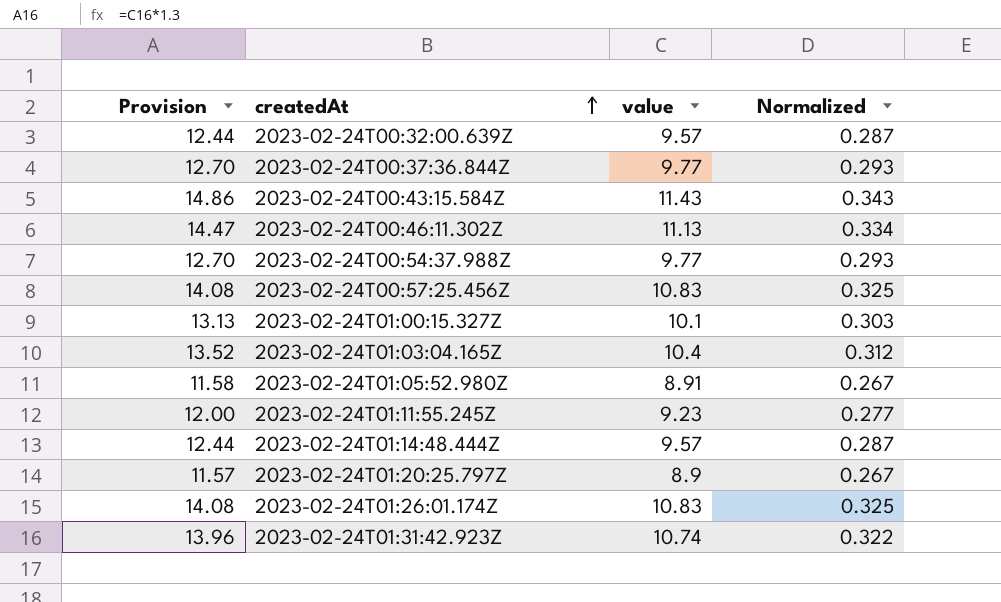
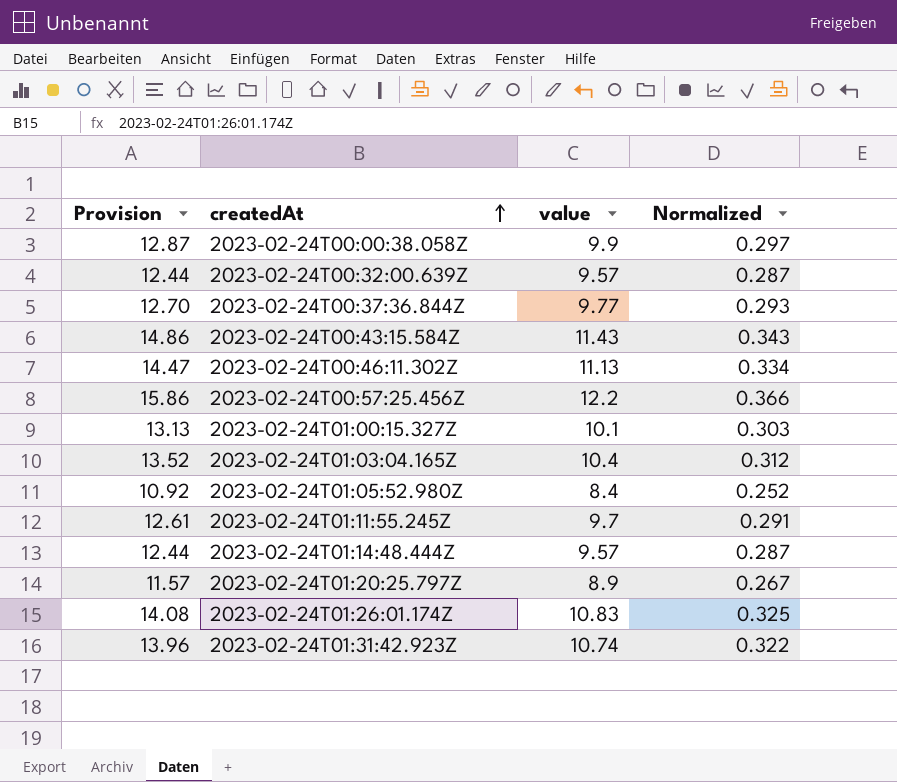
row 2023-02-24T00:54:37.988Z: 12.70 | 9.77 | 0.293 -> none
row 2023-02-24T00:00:38.058Z: none -> 12.87 | 9.9 | 0.297
2023-02-24T00:57:25.456Z | Provision: 14.08 -> 15.86
2023-02-24T00:57:25.456Z | value: 10.83 -> 12.2
2023-02-24T00:57:25.456Z | Normalized: 0.325 -> 0.366
2023-02-24T01:05:52.980Z | Provision: 11.58 -> 10.92
2023-02-24T01:05:52.980Z | value: 8.91 -> 8.4
2023-02-24T01:05:52.980Z | Normalized: 0.267 -> 0.252
2023-02-24T01:11:55.245Z | Provision: 12.00 -> 12.61
2023-02-24T01:11:55.245Z | value: 9.23 -> 9.7
2023-02-24T01:11:55.245Z | Normalized: 0.277 -> 0.291

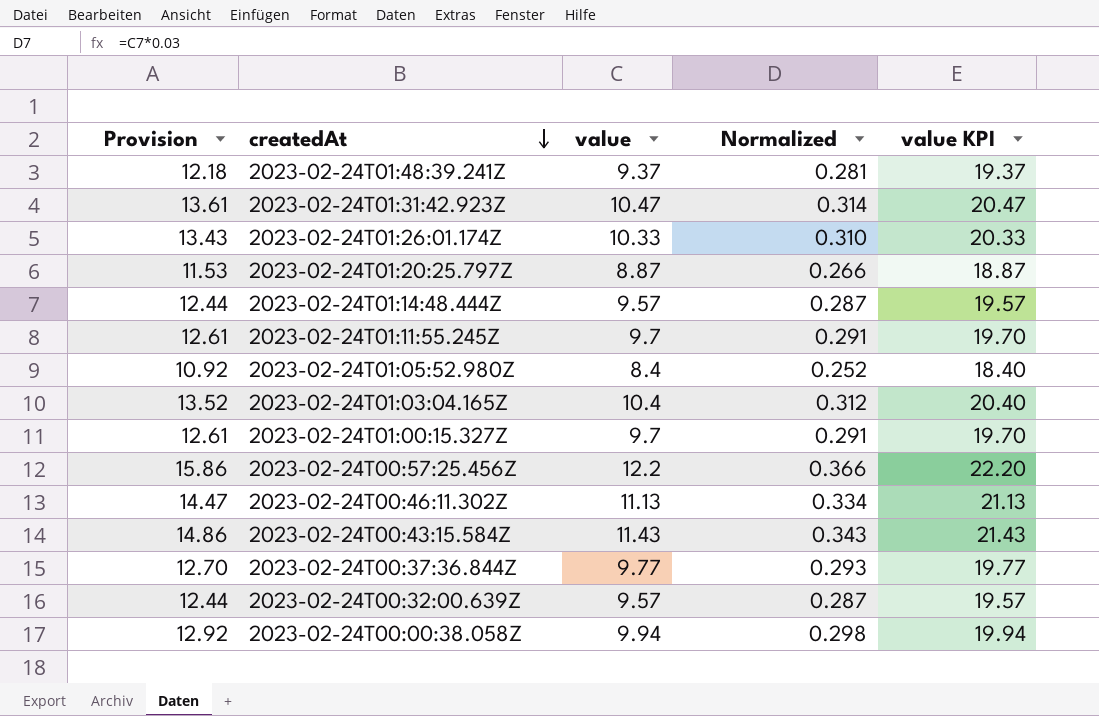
row order: createdAt ascending -> createdAt descending
column value KPI | formula: none -> [value] + 10
row 2023-02-24T01:48:39.241Z: none -> 12.18 | 9.37 | 0.281 | 19.37
2023-02-24T01:31:42.923Z | Provision: 13.96 -> 13.61
2023-02-24T01:31:42.923Z | value: 10.74 -> 10.47
2023-02-24T01:31:42.923Z | Normalized: 0.322 -> 0.314
2023-02-24T01:26:01.174Z | Provision: 14.08 -> 13.43
2023-02-24T01:26:01.174Z | value: 10.83 -> 10.33
2023-02-24T01:26:01.174Z | Normalized: 0.325 -> 0.310
2023-02-24T01:20:25.797Z | Provision: 11.57 -> 11.53
2023-02-24T01:20:25.797Z | value: 8.9 -> 8.87
2023-02-24T01:20:25.797Z | Normalized: 0.267 -> 0.266
2023-02-24T01:00:15.327Z | Provision: 13.13 -> 12.61
2023-02-24T01:00:15.327Z | value: 10.1 -> 9.7
2023-02-24T01:00:15.327Z | Normalized: 0.303 -> 0.291
2023-02-24T00:00:38.058Z | Provision: 12.87 -> 12.92
2023-02-24T00:00:38.058Z | value: 9.9 -> 9.94
2023-02-24T00:00:38.058Z | Normalized: 0.297 -> 0.298

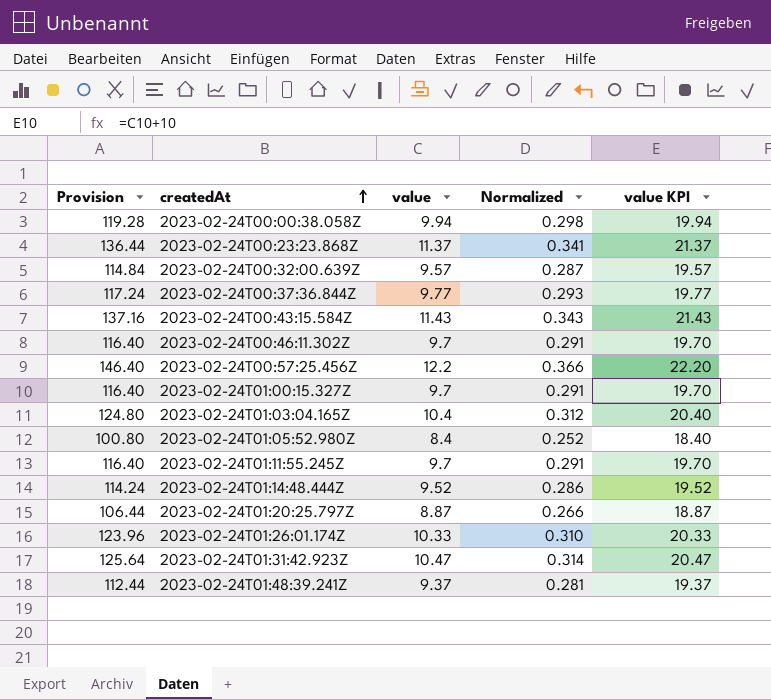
row order: createdAt descending -> createdAt ascending
column Provision | formula: [value] * 1.3 -> [value] * 12
row 2023-02-24T00:23:23.868Z: none -> 136.44 | 11.37 | 0.341 | 21.37
2023-02-24T00:46:11.302Z | value: 11.13 -> 9.7
2023-02-24T00:46:11.302Z | Normalized: 0.334 -> 0.291
2023-02-24T00:46:11.302Z | value KPI: 21.13 -> 19.70
2023-02-24T01:14:48.444Z | value: 9.57 -> 9.52
2023-02-24T01:14:48.444Z | Normalized: 0.287 -> 0.286
2023-02-24T01:14:48.444Z | value KPI: 19.57 -> 19.52

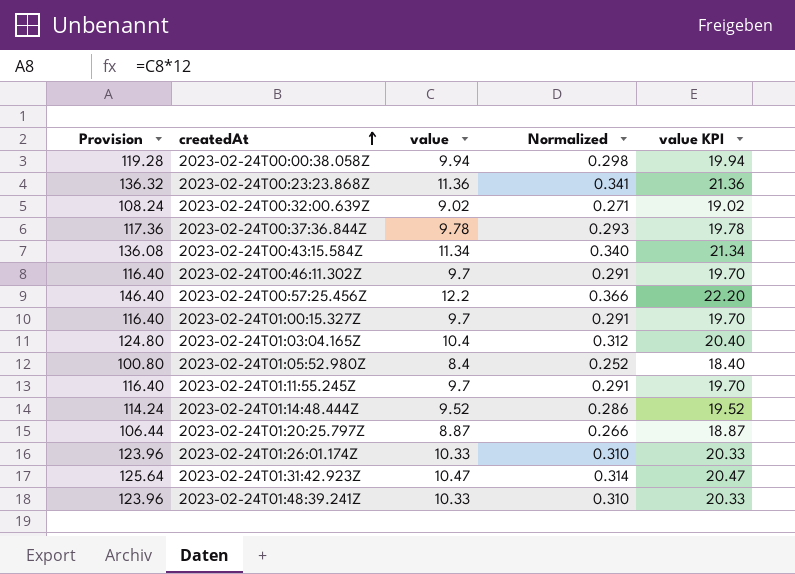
2023-02-24T00:23:23.868Z | Provision: 136.44 -> 136.32
2023-02-24T00:23:23.868Z | value: 11.37 -> 11.36
2023-02-24T00:23:23.868Z | value KPI: 21.37 -> 21.36
2023-02-24T00:32:00.639Z | Provision: 114.84 -> 108.24
2023-02-24T00:32:00.639Z | value: 9.57 -> 9.02
2023-02-24T00:32:00.639Z | Normalized: 0.287 -> 0.271
2023-02-24T00:32:00.639Z | value KPI: 19.57 -> 19.02
2023-02-24T00:37:36.844Z | Provision: 117.24 -> 117.36
2023-02-24T00:37:36.844Z | value: 9.77 -> 9.78
2023-02-24T00:37:36.844Z | value KPI: 19.77 -> 19.78
2023-02-24T00:43:15.584Z | Provision: 137.16 -> 136.08
2023-02-24T00:43:15.584Z | value: 11.43 -> 11.34
2023-02-24T00:43:15.584Z | Normalized: 0.343 -> 0.340
2023-02-24T00:43:15.584Z | value KPI: 21.43 -> 21.34
2023-02-24T01:48:39.241Z | Provision: 112.44 -> 123.96
2023-02-24T01:48:39.241Z | value: 9.37 -> 10.33
2023-02-24T01:48:39.241Z | Normalized: 0.281 -> 0.310
2023-02-24T01:48:39.241Z | value KPI: 19.37 -> 20.33

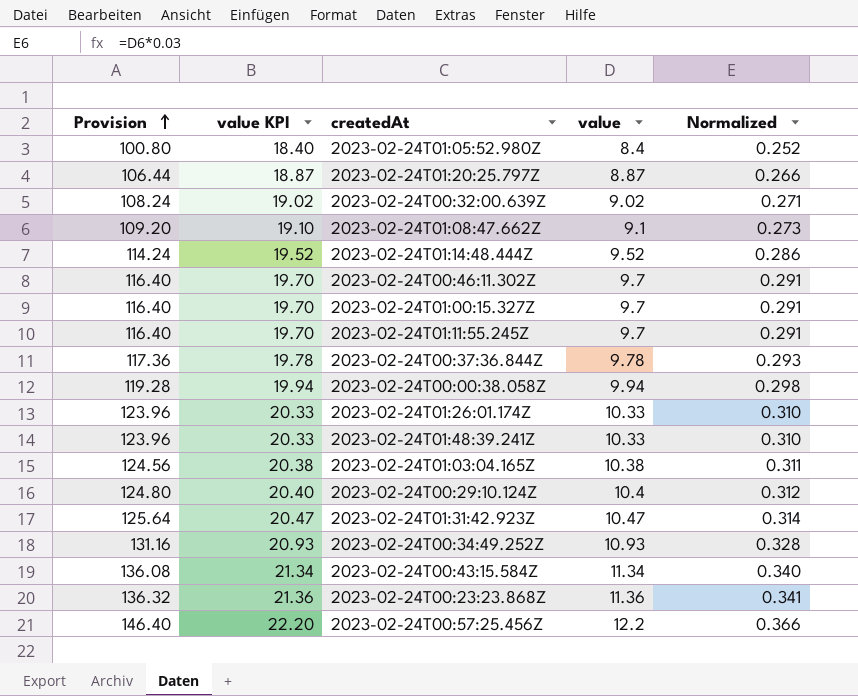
row order: createdAt ascending -> Provision ascending
column value KPI | position: 5 -> 2
row 2023-02-24T01:08:47.662Z: none -> 109.20 | 19.10 | 9.1 | 0.273
2023-02-24T01:03:04.165Z | Provision: 124.80 -> 124.56
2023-02-24T01:03:04.165Z | value KPI: 20.40 -> 20.38
2023-02-24T01:03:04.165Z | value: 10.4 -> 10.38
2023-02-24T01:03:04.165Z | Normalized: 0.312 -> 0.311
row 2023-02-24T00:29:10.124Z: none -> 124.80 | 20.40 | 10.4 | 0.312
row 2023-02-24T00:34:49.252Z: none -> 131.16 | 20.93 | 10.93 | 0.328

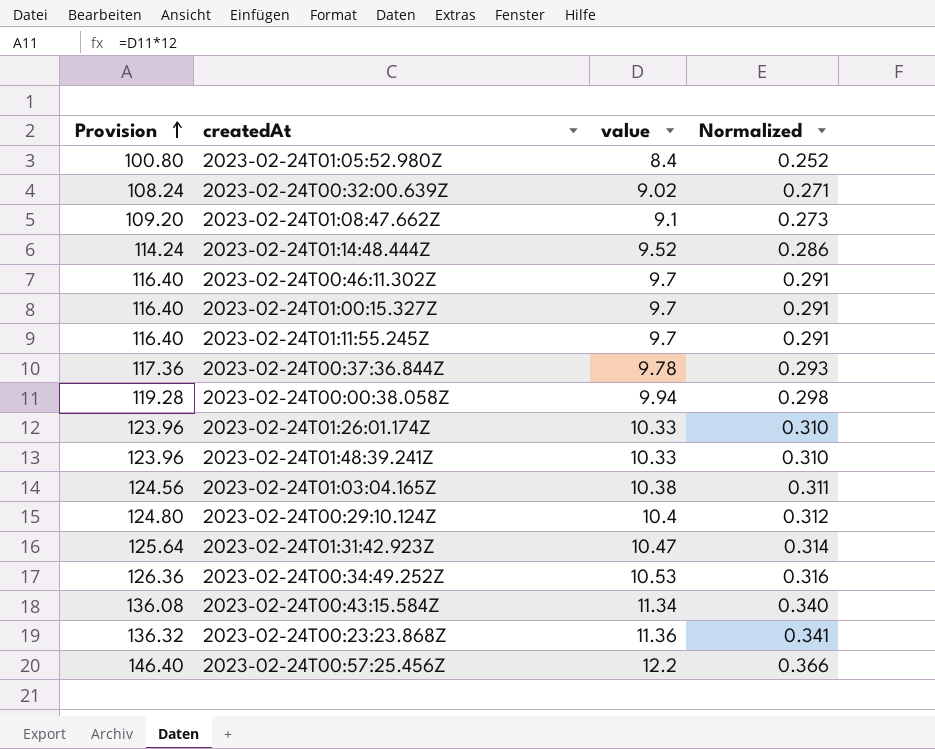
column value KPI | formula: [value] + 10 -> none
row 2023-02-24T01:20:25.797Z: 106.44 | 18.87 | 8.87 | 0.266 -> none
2023-02-24T00:34:49.252Z | Provision: 131.16 -> 126.36
2023-02-24T00:34:49.252Z | value: 10.93 -> 10.53
2023-02-24T00:34:49.252Z | Normalized: 0.328 -> 0.316

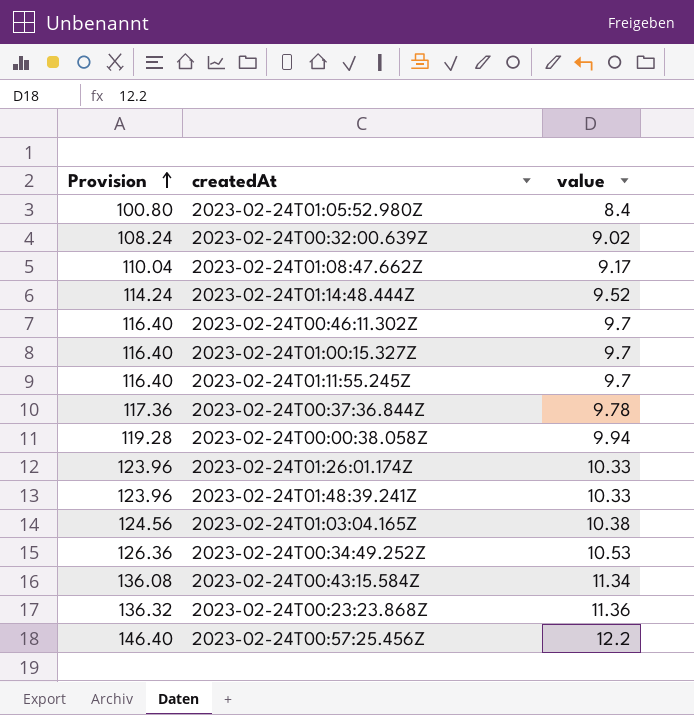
column Normalized | formula: [value] * 0.03 -> none
row 2023-02-24T00:29:10.124Z: 124.80 | 10.4 | 0.312 -> none
row 2023-02-24T01:31:42.923Z: 125.64 | 10.47 | 0.314 -> none
2023-02-24T01:08:47.662Z | Provision: 109.20 -> 110.04
2023-02-24T01:08:47.662Z | value: 9.1 -> 9.17

